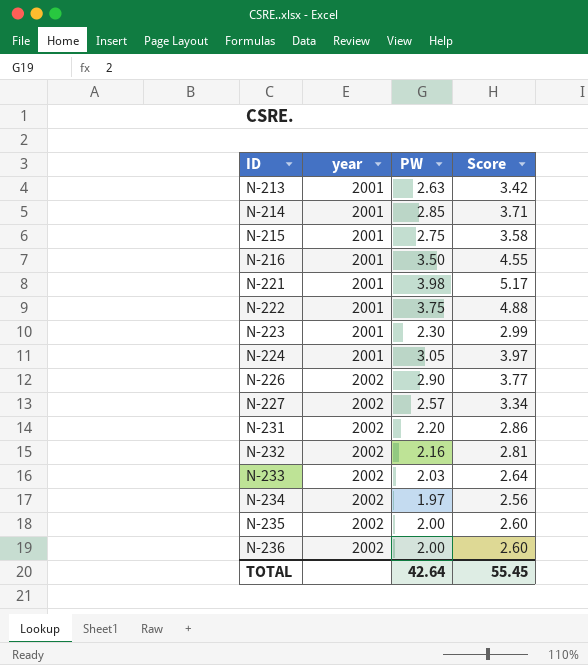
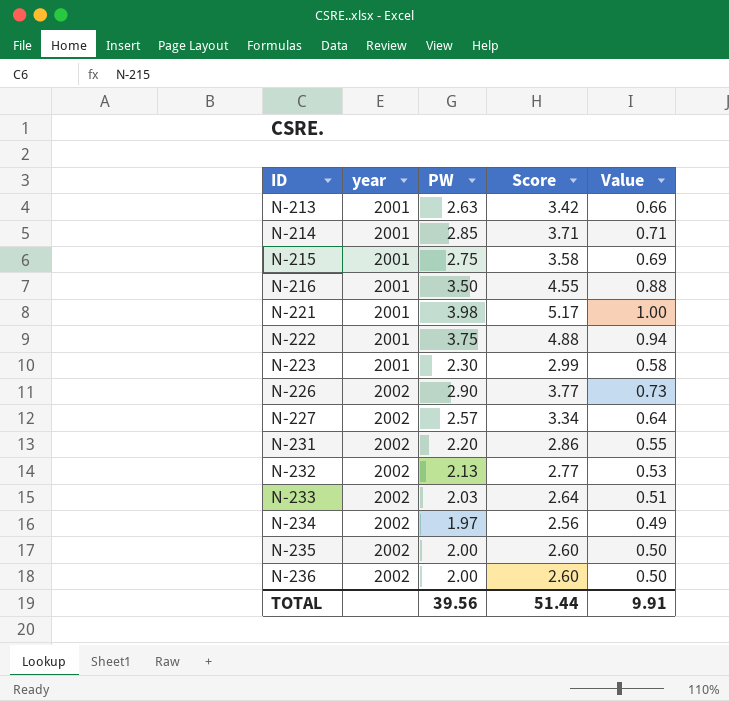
column Value | formula: none -> [PW] * 0.25
row N-224: 2001 | 3.05 | 3.97 -> none
N-232 | PW: 2.16 -> 2.13
N-232 | Score: 2.81 -> 2.77
TOTAL | PW: 42.64 -> 39.56
TOTAL | Score: 55.45 -> 51.44

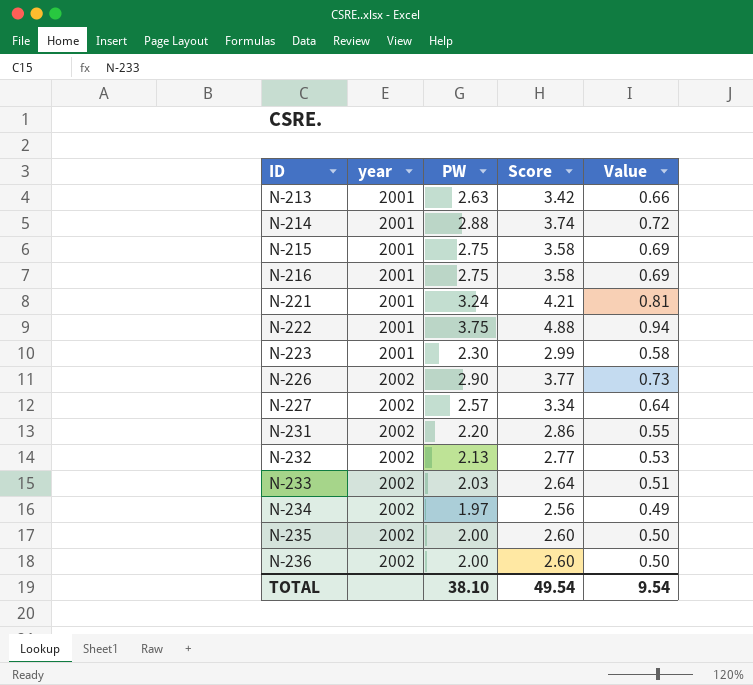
N-214 | PW: 2.85 -> 2.88
N-214 | Score: 3.71 -> 3.74
N-214 | Value: 0.71 -> 0.72
N-216 | PW: 3.50 -> 2.75
N-216 | Score: 4.55 -> 3.58
N-216 | Value: 0.88 -> 0.69
N-221 | PW: 3.98 -> 3.24
N-221 | Score: 5.17 -> 4.21
N-221 | Value: 1.00 -> 0.81
TOTAL | PW: 39.56 -> 38.10
TOTAL | Score: 51.44 -> 49.54
TOTAL | Value: 9.91 -> 9.54

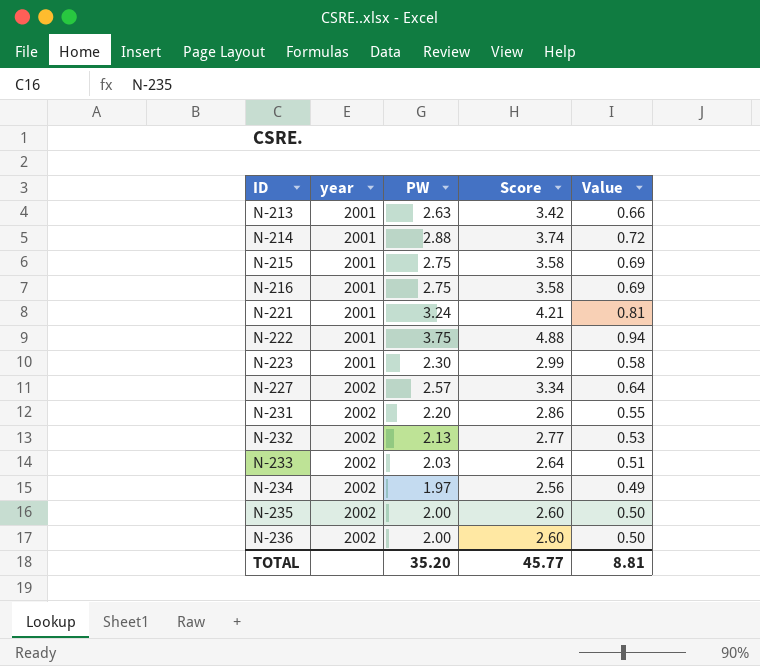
row N-226: 2002 | 2.90 | 3.77 | 0.73 -> none
TOTAL | PW: 38.10 -> 35.20
TOTAL | Score: 49.54 -> 45.77
TOTAL | Value: 9.54 -> 8.81

